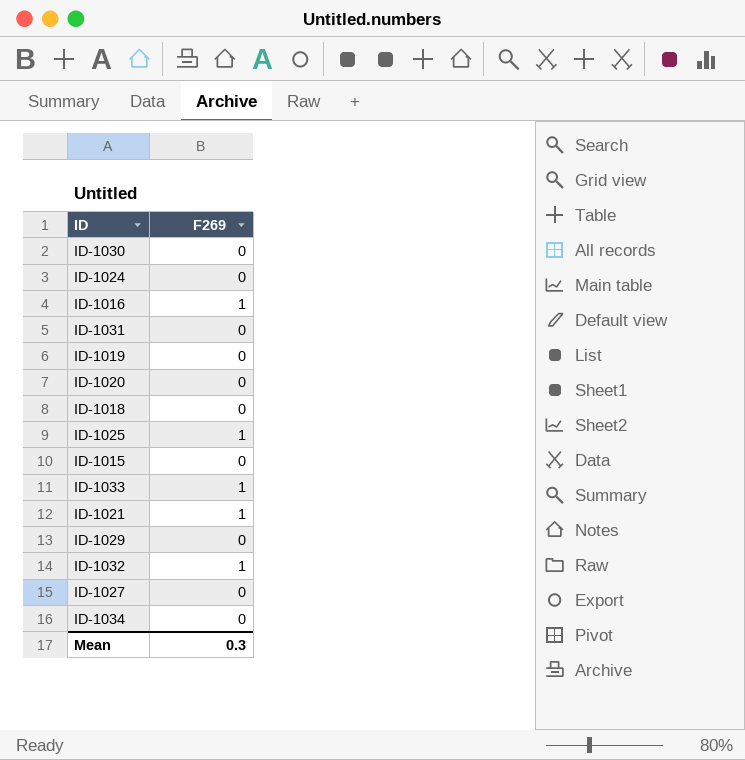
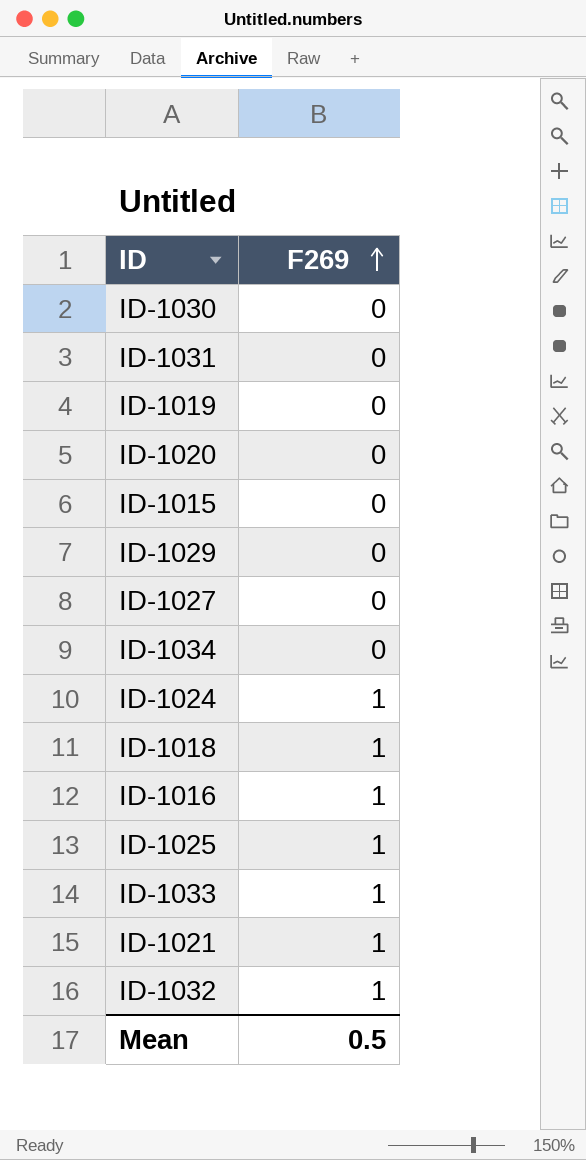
row order: none -> F269 ascending
ID-1024 | F269: 0 -> 1
ID-1018 | F269: 0 -> 1
Mean | F269: 0.3 -> 0.5

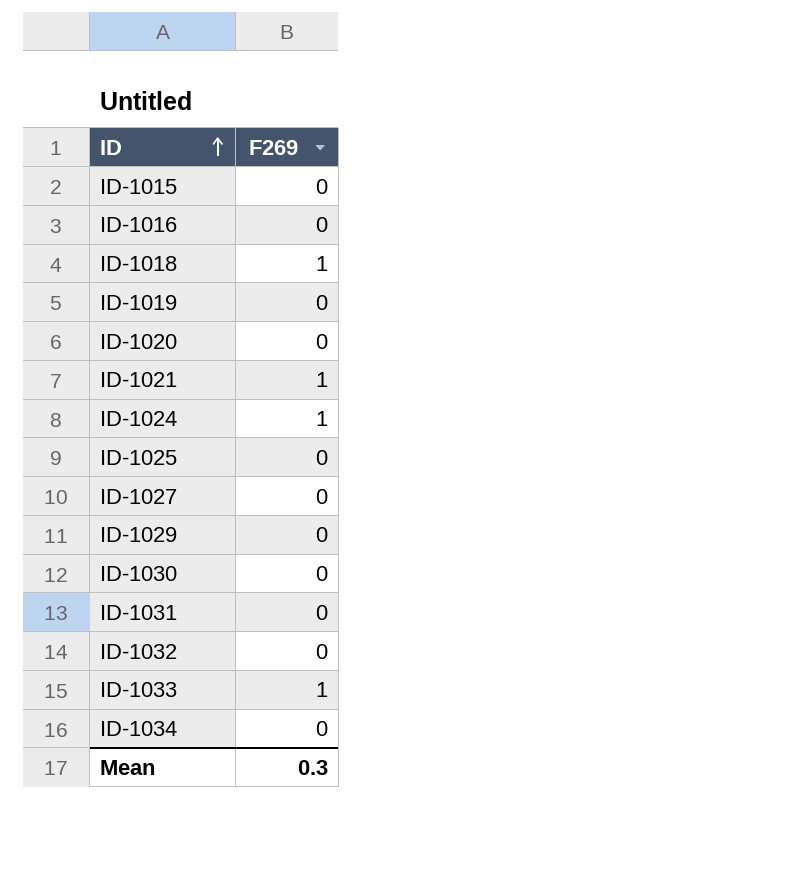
row order: F269 ascending -> ID ascending
ID-1016 | F269: 1 -> 0
ID-1025 | F269: 1 -> 0
ID-1032 | F269: 1 -> 0
Mean | F269: 0.5 -> 0.3

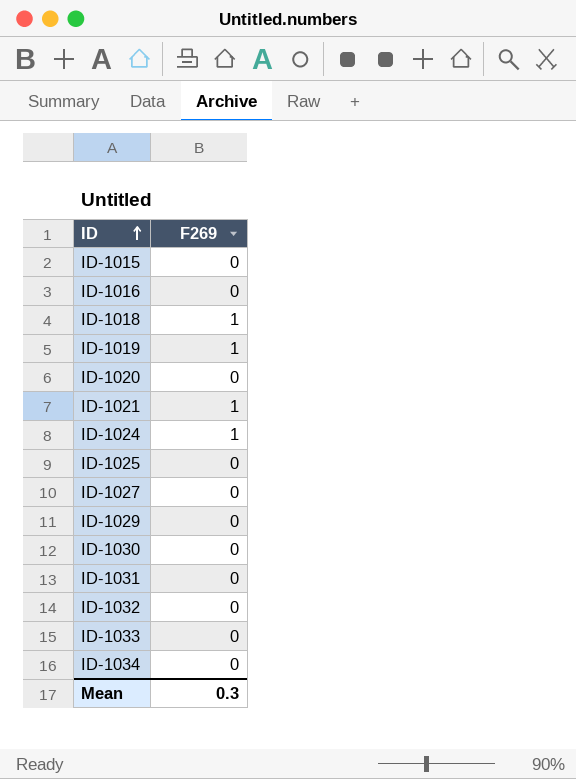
ID-1019 | F269: 0 -> 1
ID-1033 | F269: 1 -> 0

